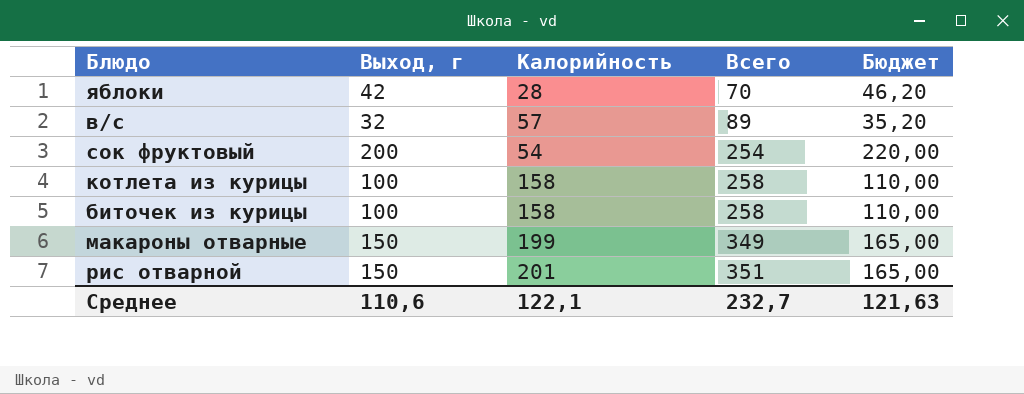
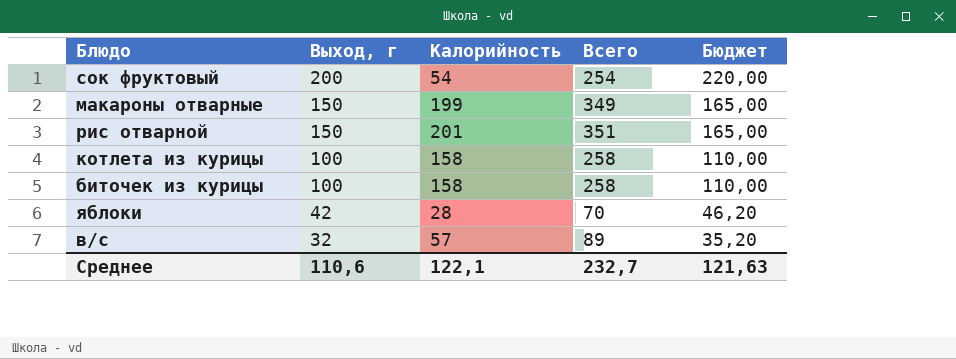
row order: Всего ascending -> Выход, г descending

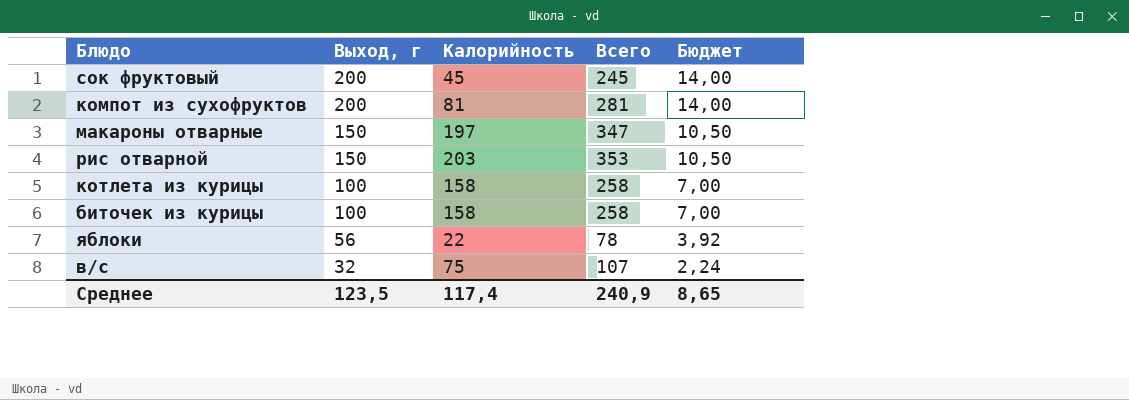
column Бюджет | formula: [Выход, г] * 1,1 -> [Выход, г] * 0,07
сок фруктовый | Калорийность: 54 -> 45
сок фруктовый | Всего: 254 -> 245
row компот из сухофруктов: none -> 200 | 81 | 281 | 14,00
макароны отварные | Калорийность: 199 -> 197
макароны отварные | Всего: 349 -> 347
рис отварной | Калорийность: 201 -> 203
рис отварной | Всего: 351 -> 353
яблоки | Выход, г: 42 -> 56
яблоки | Калорийность: 28 -> 22
яблоки | Всего: 70 -> 78
в/с | Калорийность: 57 -> 75
в/с | Всего: 89 -> 107
Среднее | Выход, г: 110,6 -> 123,5
Среднее | Калорийность: 122,1 -> 117,4
Среднее | Всего: 232,7 -> 240,9
Среднее | Бюджет: 121,63 -> 8,65

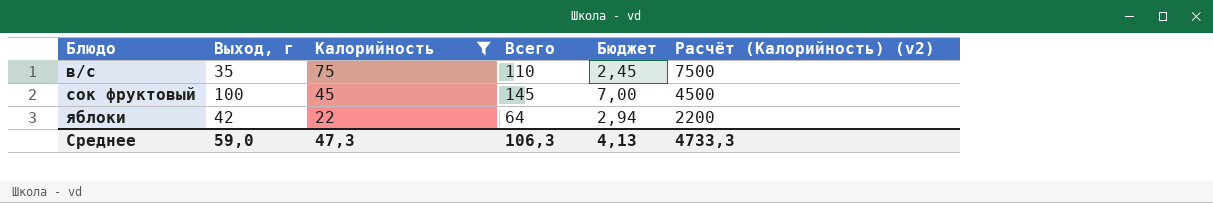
filter: none -> Калорийность <= 75
row order: Выход, г descending -> Блюдо ascending
column Расчёт (Калорийность) (v2) | formula: none -> [Калорийность] * 100
в/с | Выход, г: 32 -> 35
в/с | Всего: 107 -> 110
в/с | Бюджет: 2,24 -> 2,45
сок фруктовый | Выход, г: 200 -> 100
сок фруктовый | Всего: 245 -> 145
сок фруктовый | Бюджет: 14,00 -> 7,00
яблоки | Выход, г: 56 -> 42
яблоки | Всего: 78 -> 64
яблоки | Бюджет: 3,92 -> 2,94
Среднее | Выход, г: 123,5 -> 59,0
Среднее | Калорийность: 117,4 -> 47,3
Среднее | Всего: 240,9 -> 106,3
Среднее | Бюджет: 8,65 -> 4,13

